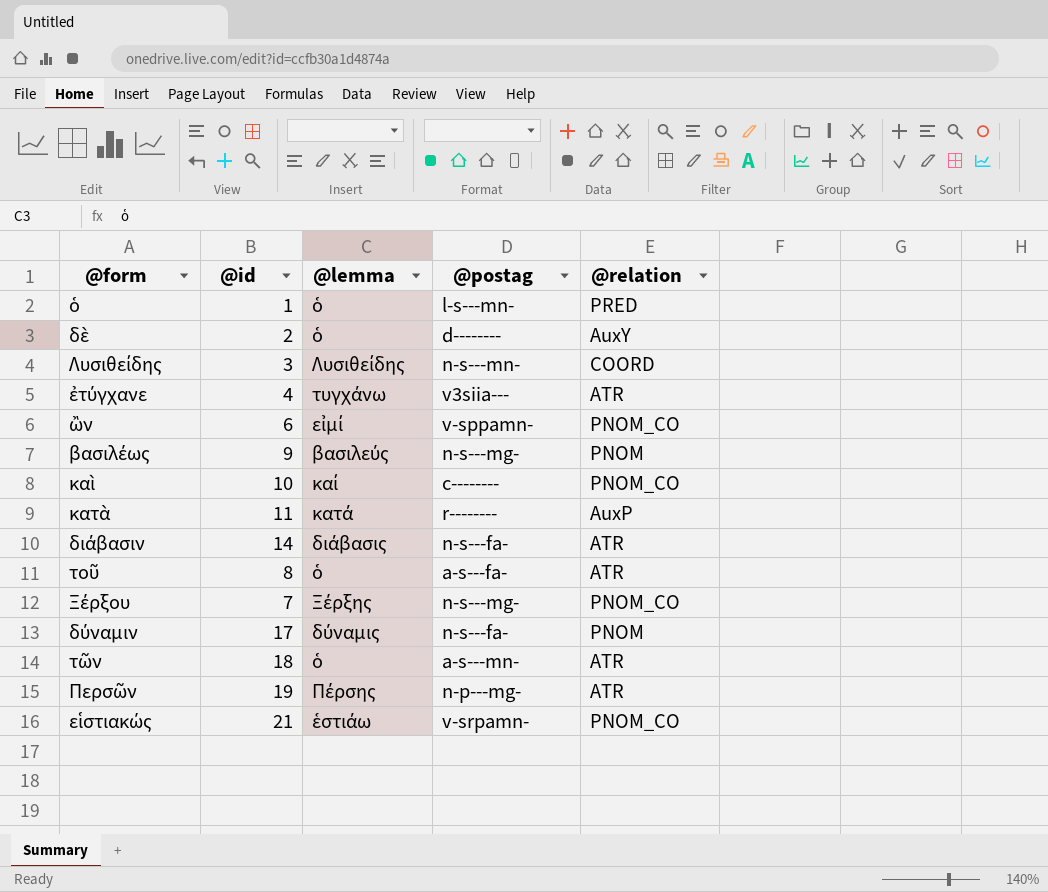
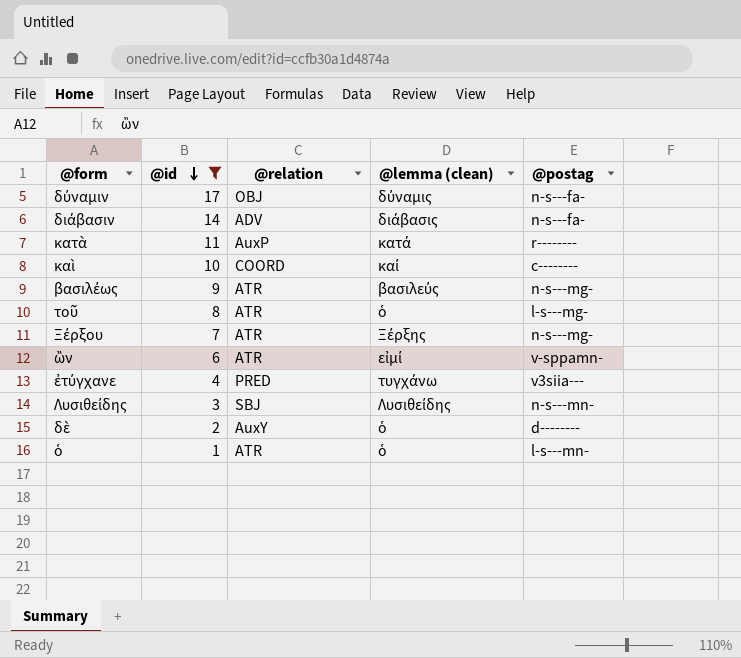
filter: none -> @id <= 17
row order: none -> @id descending
column @relation | position: 5 -> 3
column name: @lemma -> @lemma (clean)
δύναμιν | @relation: PNOM -> OBJ
διάβασιν | @relation: ATR -> ADV
καὶ | @relation: PNOM_CO -> COORD
βασιλέως | @relation: PNOM -> ATR
τοῦ | @postag: a-s---fa- -> l-s---mg-
Ξέρξου | @relation: PNOM_CO -> ATR
ὢν | @relation: PNOM_CO -> ATR
ἐτύγχανε | @relation: ATR -> PRED
Λυσιθείδης | @relation: COORD -> SBJ
ὁ | @relation: PRED -> ATR

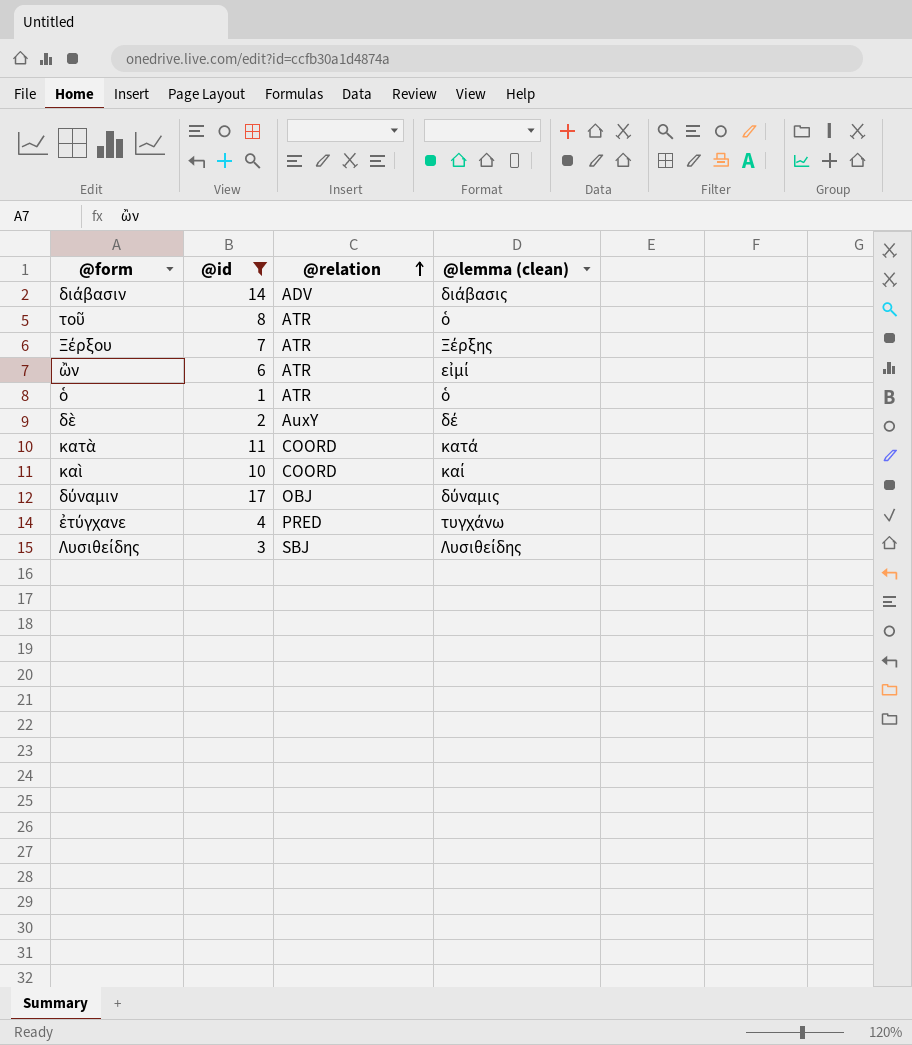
row order: @id descending -> @relation ascending
column @postag | position: 5 -> none
row βασιλέως: 9 | ATR | βασιλεύς | n-s---mg- -> none
δὲ | @lemma (clean): ὁ -> δέ
κατὰ | @relation: AuxP -> COORD

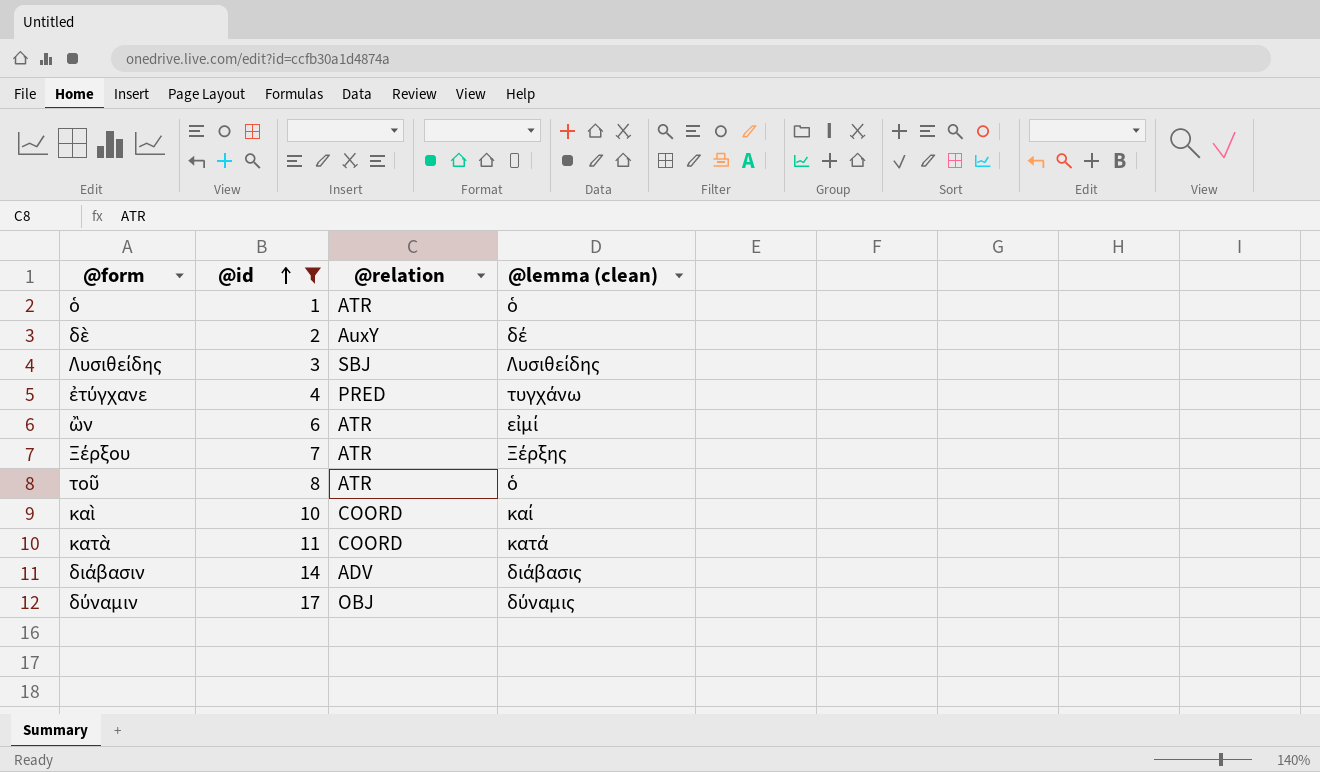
row order: @relation ascending -> @id ascending

